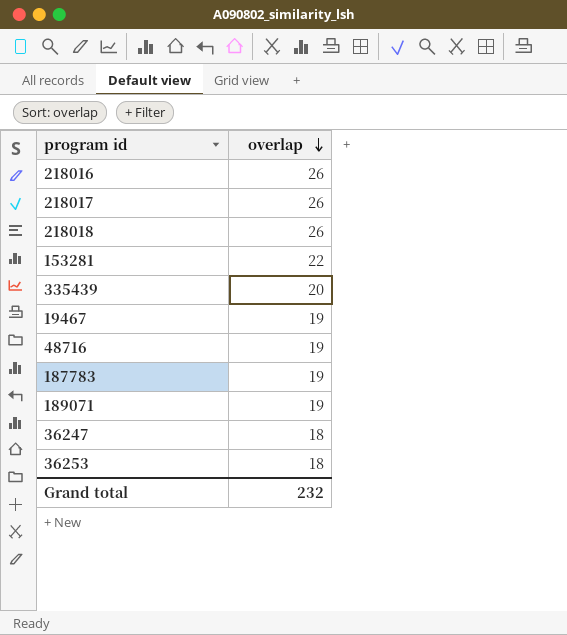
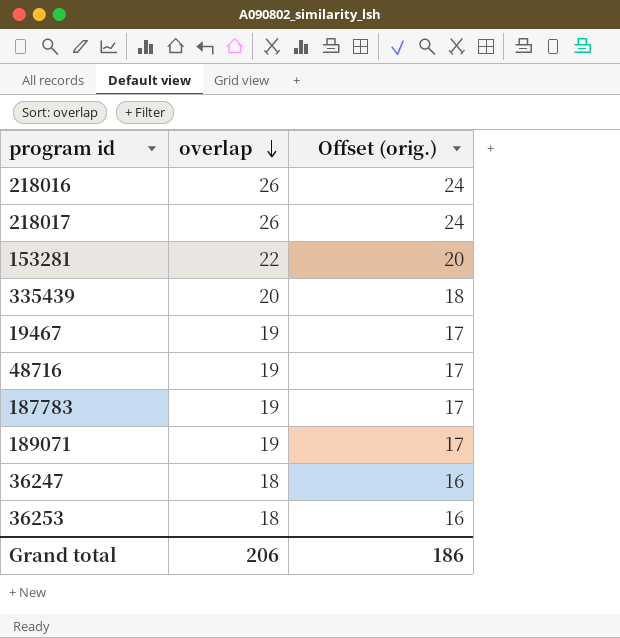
column Offset (orig.) | formula: none -> [overlap] - 2
row 218018: 26 -> none
Grand total | overlap: 232 -> 206

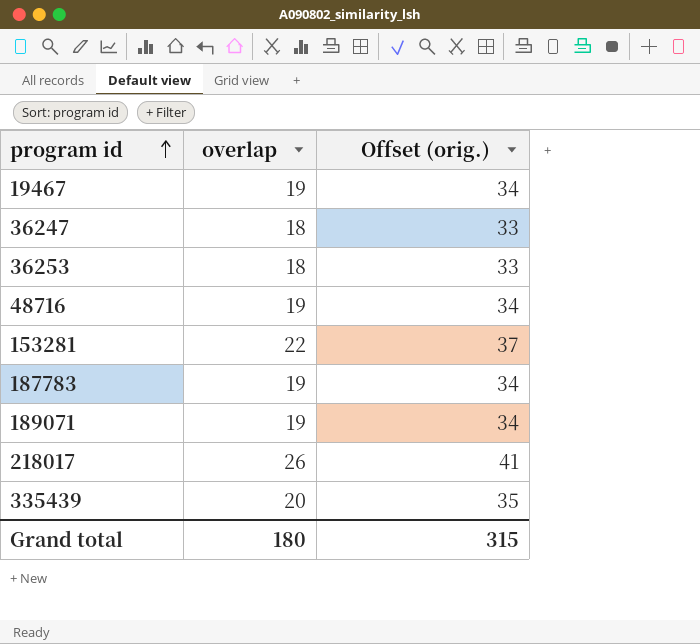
row order: overlap descending -> program id ascending
column Offset (orig.) | formula: [overlap] - 2 -> [overlap] + 15
row 218016: 26 | 24 -> none
Grand total | overlap: 206 -> 180
Grand total | Offset (orig.): 186 -> 315

